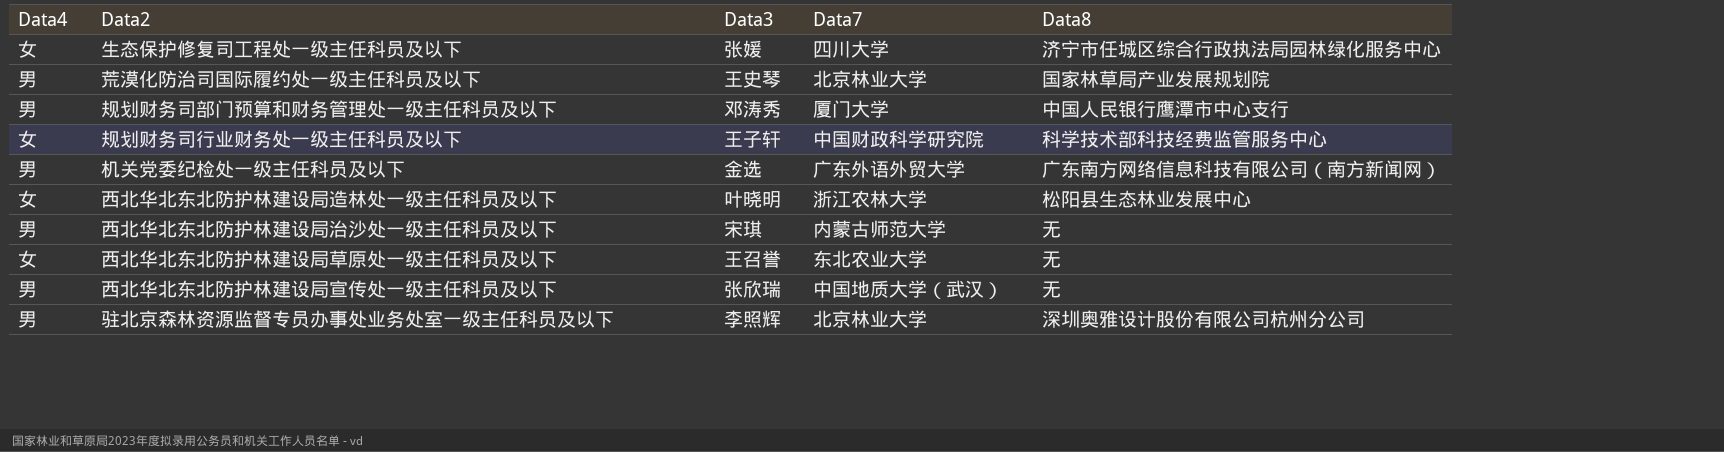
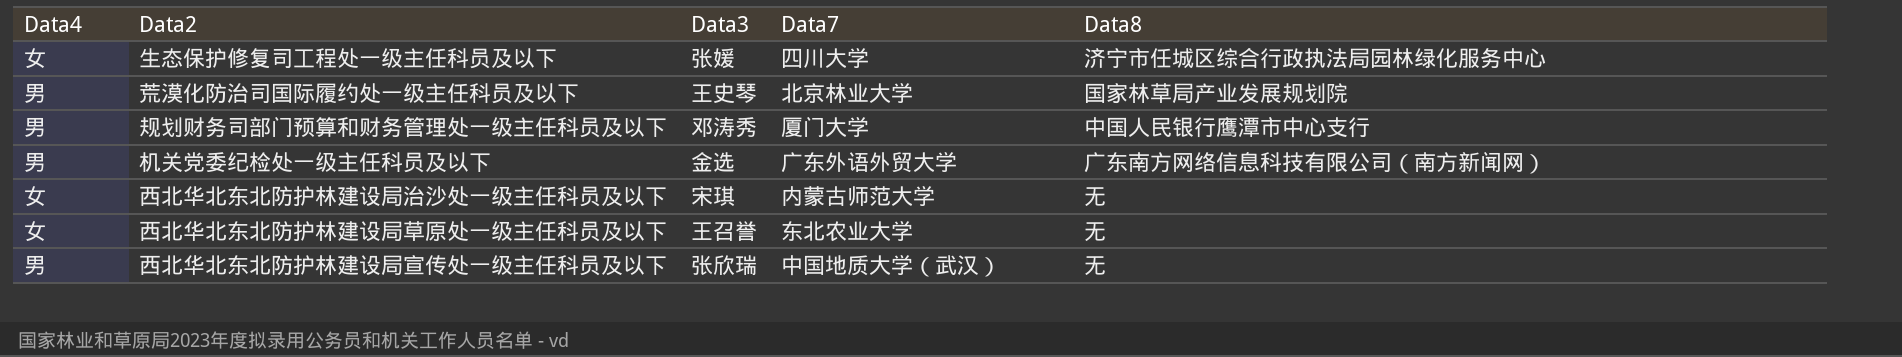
row 规划财务司行业财务处一级主任科员及以下: 女 | 王子轩 | 中国财政科学研究院 | 科学技术部科技经费监管服务中心 -> none
row 西北华北东北防护林建设局造林处一级主任科员及以下: 女 | 叶晓明 | 浙江农林大学 | 松阳县生态林业发展中心 -> none
row 驻北京森林资源监督专员办事处业务处室一级主任科员及以下: 男 | 李照辉 | 北京林业大学 | 深圳奥雅设计股份有限公司杭州分公司 -> none
西北华北东北防护林建设局治沙处一级主任科员及以下 | Data4: 男 -> 女

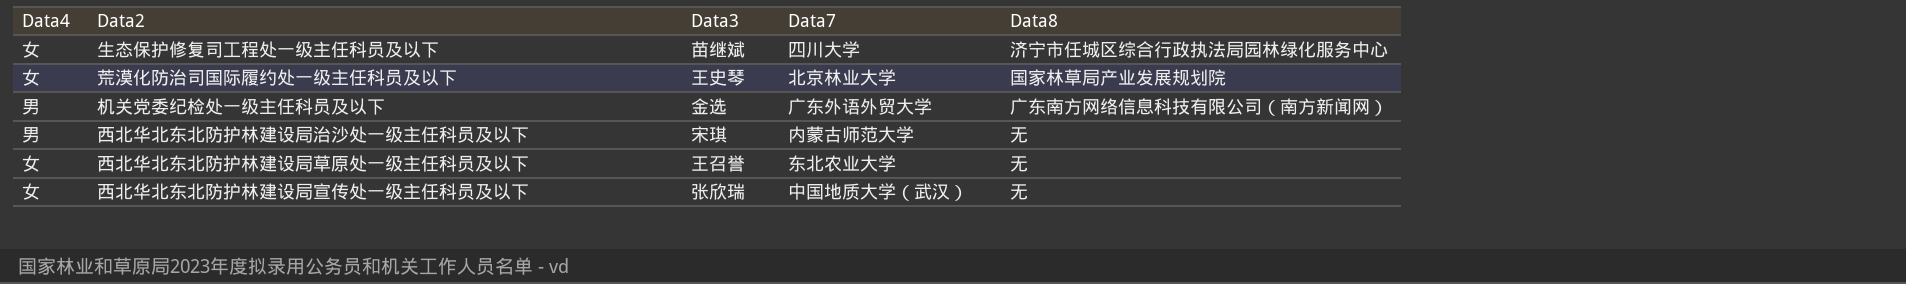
row 规划财务司部门预算和财务管理处一级主任科员及以下: 男 | 邓涛秀 | 厦门大学 | 中国人民银行鹰潭市中心支行 -> none
生态保护修复司工程处一级主任科员及以下 | Data3: 张媛 -> 苗继斌
荒漠化防治司国际履约处一级主任科员及以下 | Data4: 男 -> 女
西北华北东北防护林建设局治沙处一级主任科员及以下 | Data4: 女 -> 男
西北华北东北防护林建设局宣传处一级主任科员及以下 | Data4: 男 -> 女

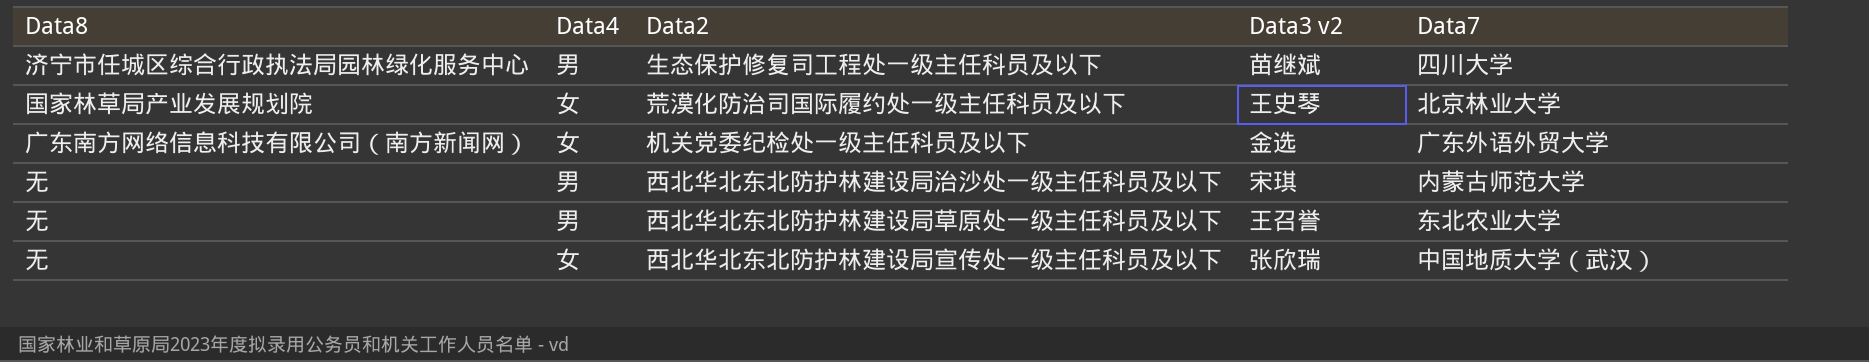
column Data8 | position: 5 -> 1
column name: Data3 -> Data3 v2
生态保护修复司工程处一级主任科员及以下 | Data4: 女 -> 男
机关党委纪检处一级主任科员及以下 | Data4: 男 -> 女
西北华北东北防护林建设局草原处一级主任科员及以下 | Data4: 女 -> 男

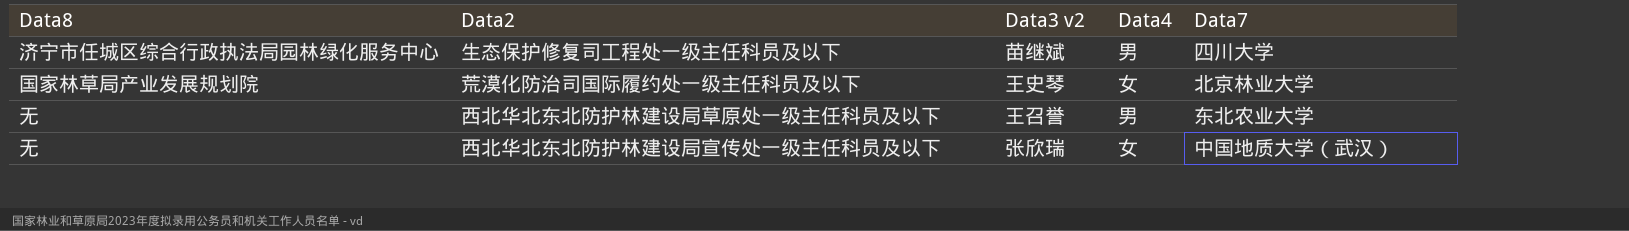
column Data4 | position: 2 -> 4
row 机关党委纪检处一级主任科员及以下: 广东南方网络信息科技有限公司（南方新闻网） | 女 | 金选 | 广东外语外贸大学 -> none
row 西北华北东北防护林建设局治沙处一级主任科员及以下: 无 | 男 | 宋琪 | 内蒙古师范大学 -> none

